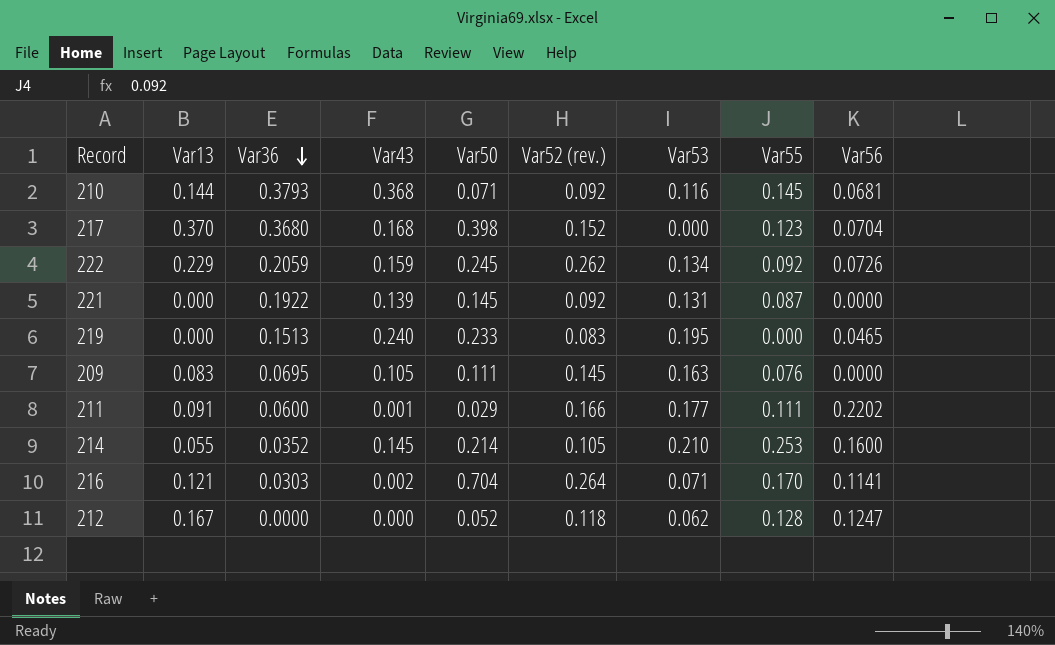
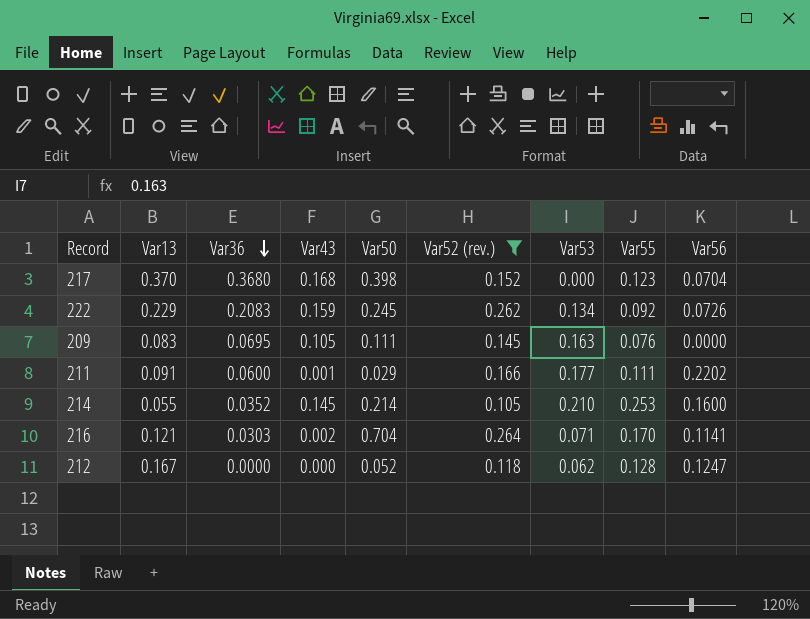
filter: none -> Var52 (rev.) >= 0.105
222 | Var36: 0.2059 -> 0.2083

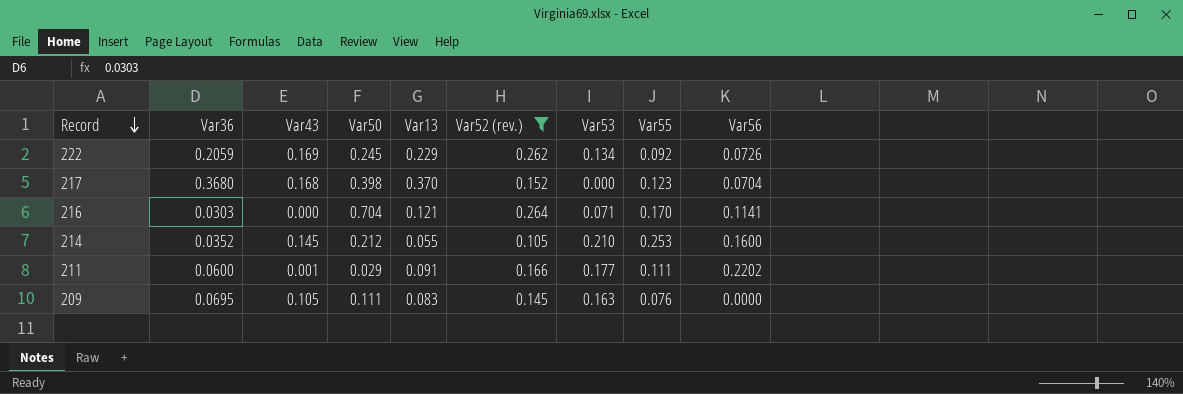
row order: Var36 descending -> Record descending
column Var13 | position: 2 -> 5
row 212: 0.167 | 0.0000 | 0.000 | 0.052 | 0.118 | 0.062 | 0.128 | 0.1247 -> none
222 | Var36: 0.2083 -> 0.2059
222 | Var43: 0.159 -> 0.169
216 | Var43: 0.002 -> 0.000
214 | Var50: 0.214 -> 0.212

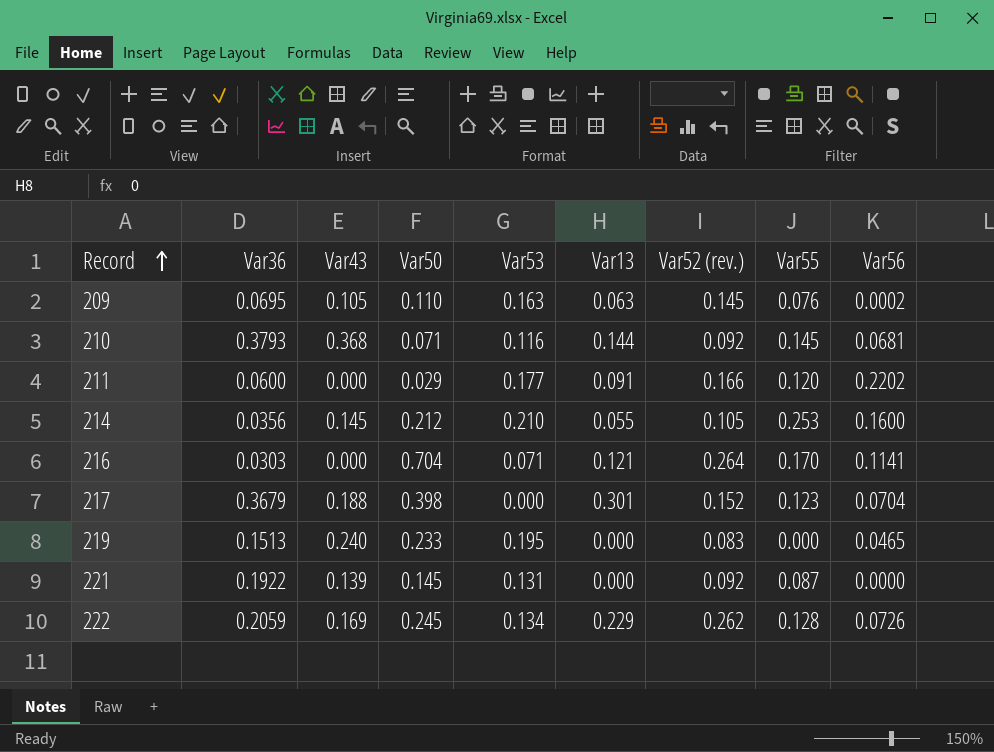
filter: Var52 (rev.) >= 0.105 -> none
row order: Record descending -> Record ascending
column Var53 | position: 7 -> 5
209 | Var50: 0.111 -> 0.110
209 | Var13: 0.083 -> 0.063
209 | Var56: 0.0000 -> 0.0002
211 | Var43: 0.001 -> 0.000
211 | Var55: 0.111 -> 0.120
214 | Var36: 0.0352 -> 0.0356
217 | Var36: 0.3680 -> 0.3679
217 | Var43: 0.168 -> 0.188
217 | Var13: 0.370 -> 0.301
222 | Var55: 0.092 -> 0.128

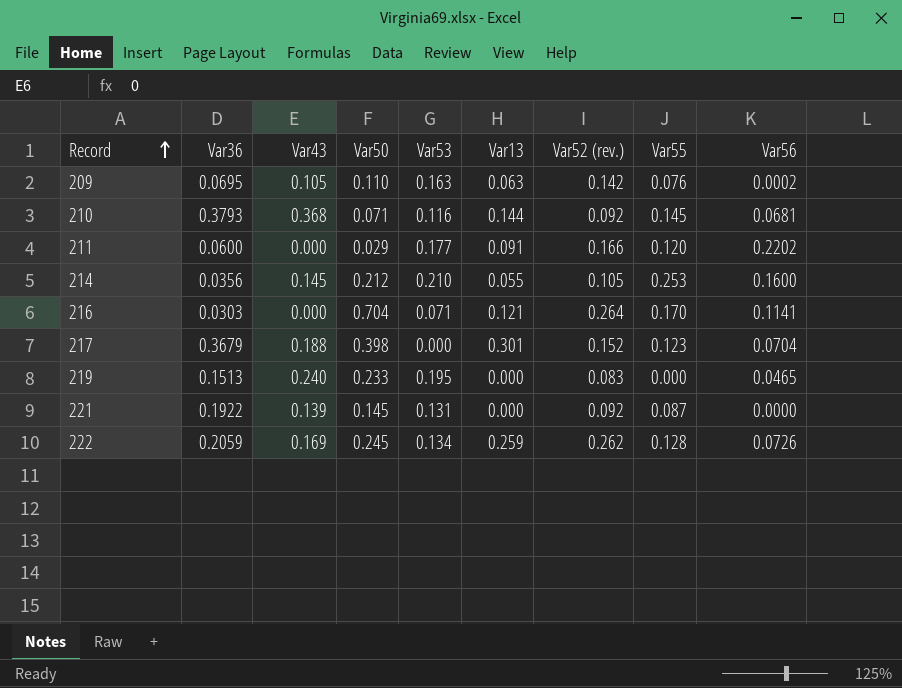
209 | Var52 (rev.): 0.145 -> 0.142
222 | Var13: 0.229 -> 0.259

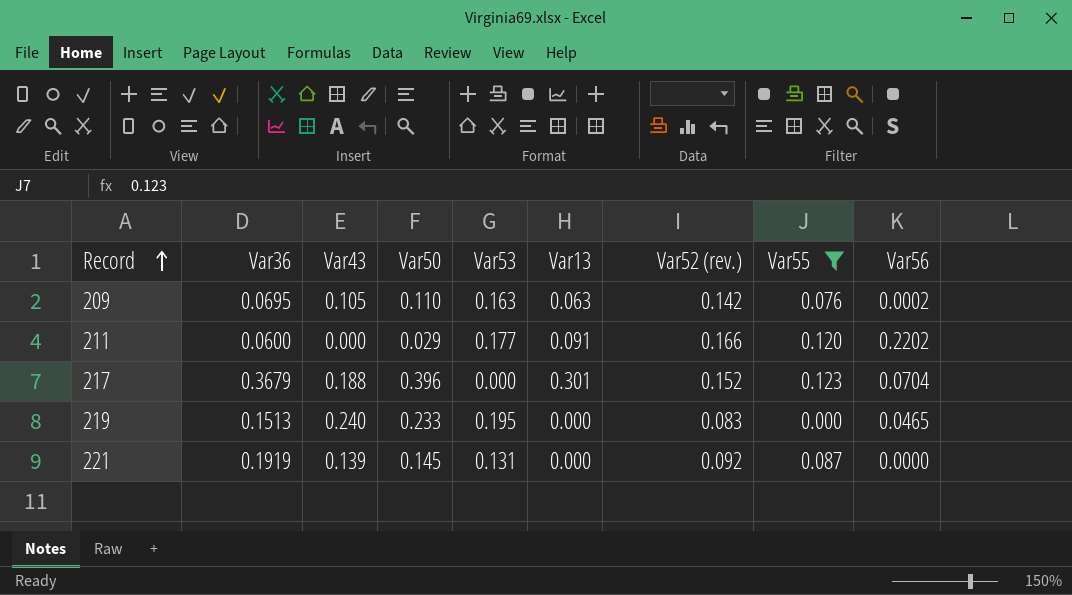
filter: none -> Var55 <= 0.123
217 | Var50: 0.398 -> 0.396
221 | Var36: 0.1922 -> 0.1919

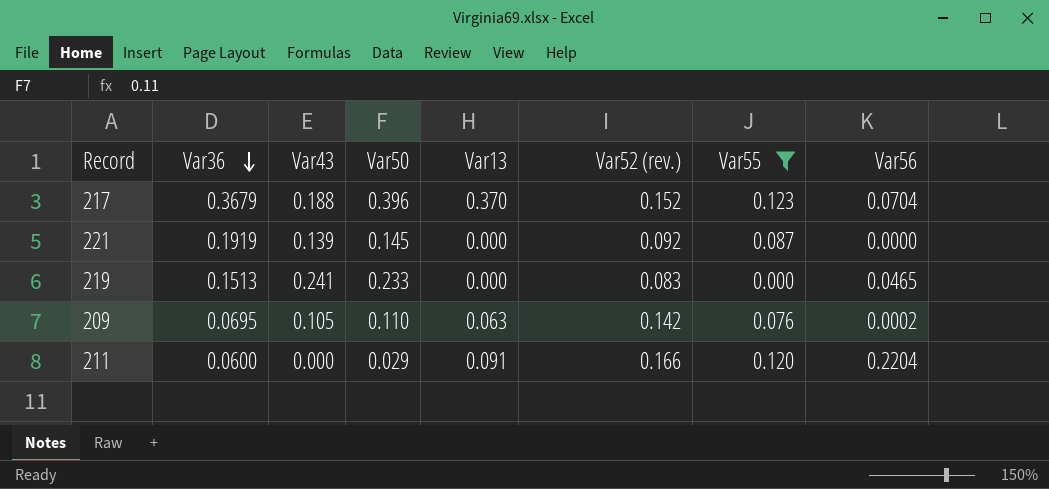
row order: Record ascending -> Var36 descending
column Var53 | position: 5 -> none
217 | Var13: 0.301 -> 0.370
219 | Var43: 0.240 -> 0.241
211 | Var56: 0.2202 -> 0.2204

